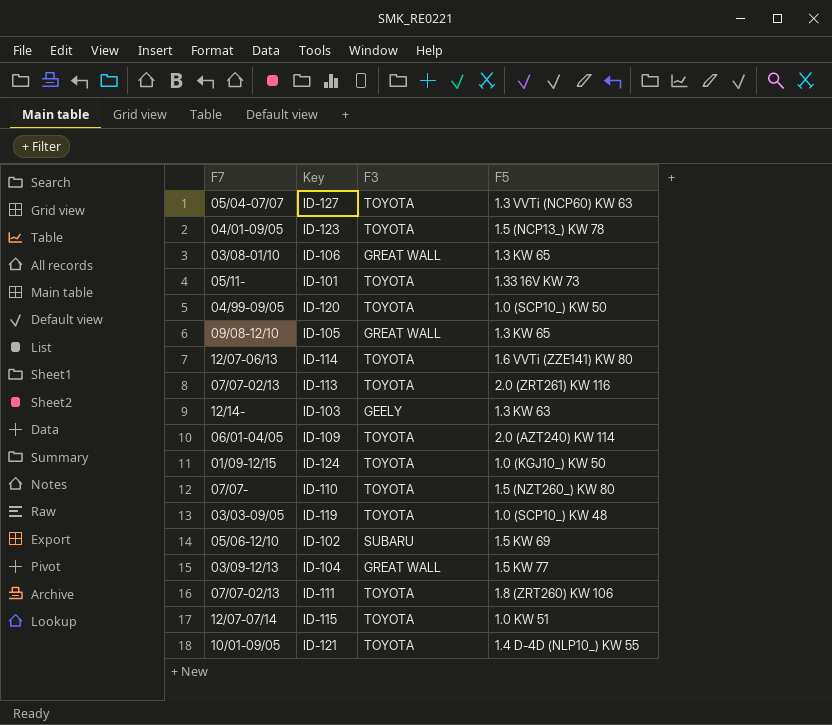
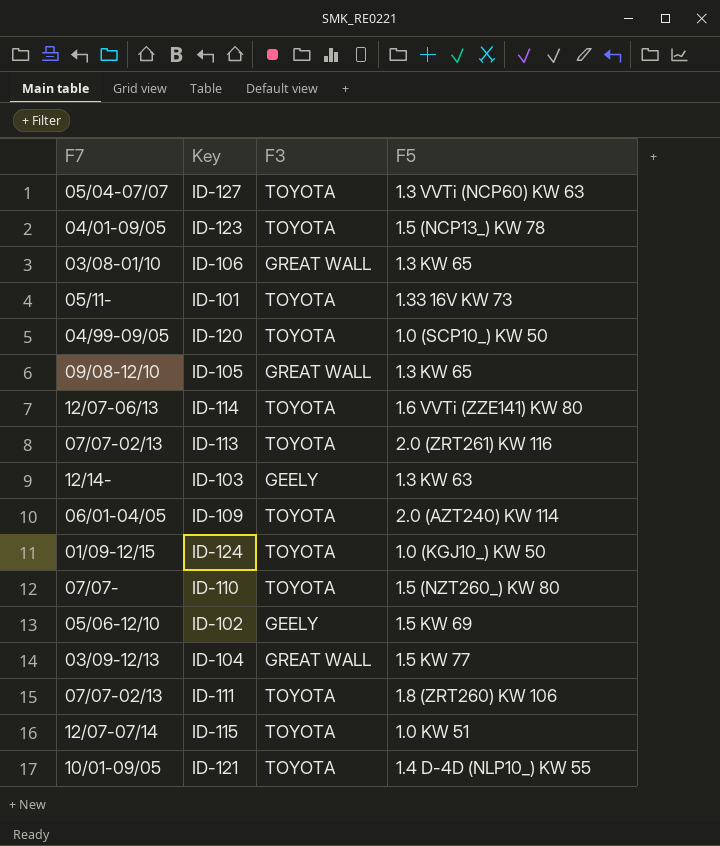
row ID-119: 03/03-09/05 | TOYOTA | 1.0 (SCP10_) KW 48 -> none
ID-102 | F3: SUBARU -> GEELY

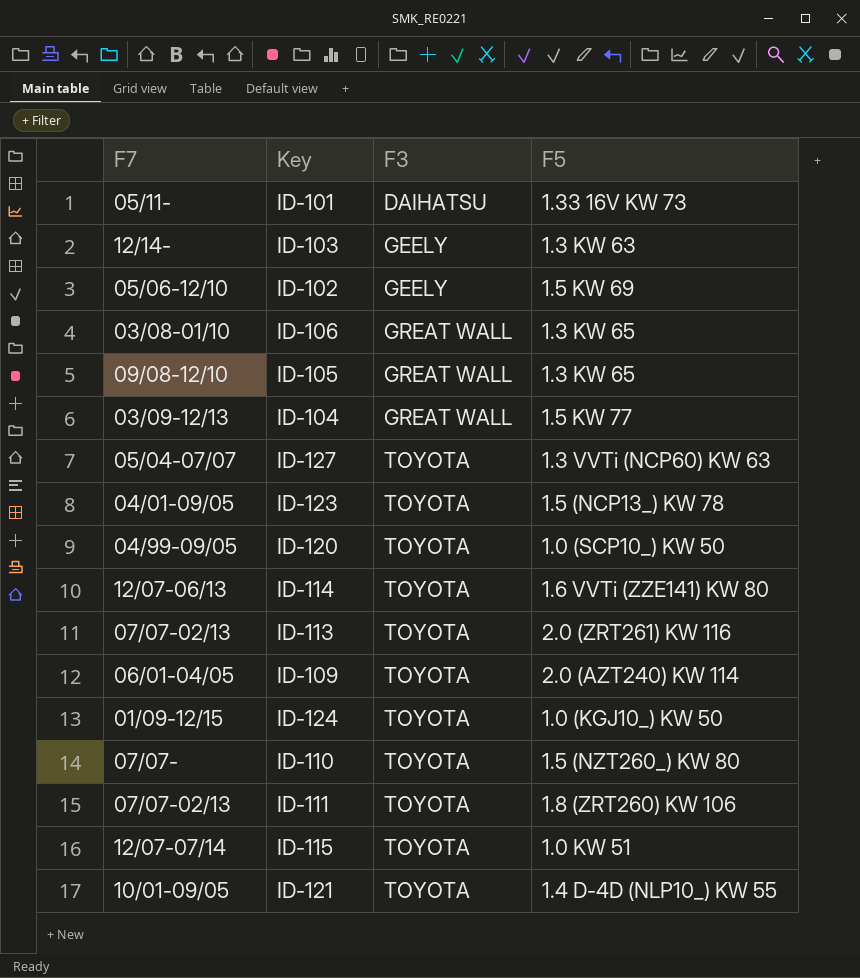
row order: none -> F3 ascending
ID-101 | F3: TOYOTA -> DAIHATSU

